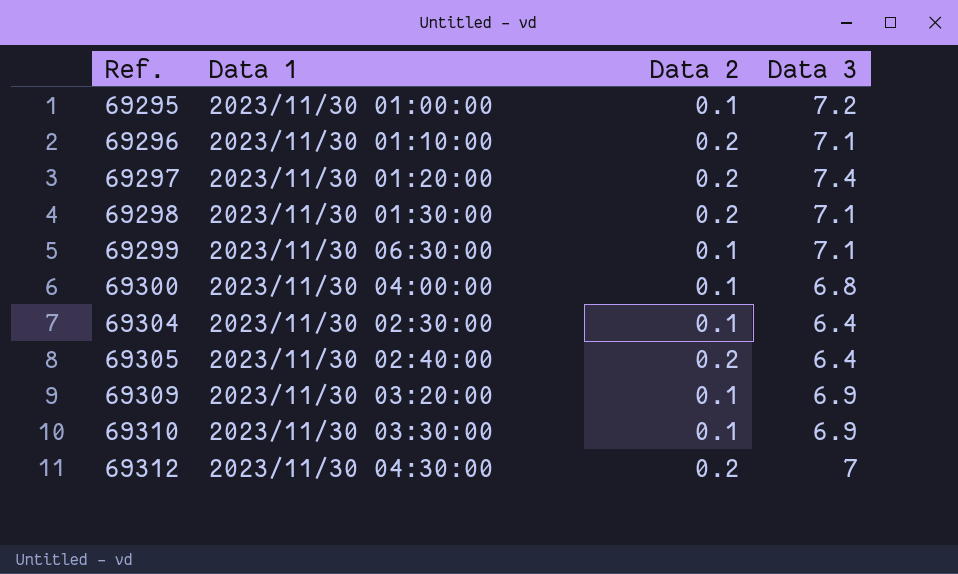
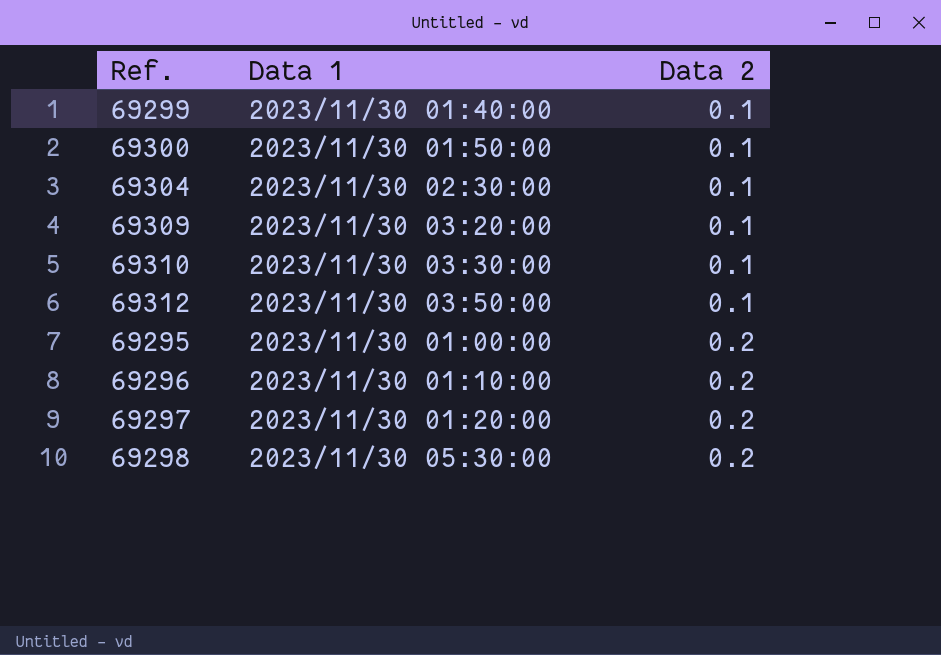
row order: Ref. ascending -> Data 2 ascending
column Data 3 | position: 4 -> none
row 69305: 2023/11/30 02:40:00 | 0.2 | 6.4 -> none
69299 | Data 1: 2023/11/30 06:30:00 -> 2023/11/30 01:40:00
69300 | Data 1: 2023/11/30 04:00:00 -> 2023/11/30 01:50:00
69312 | Data 1: 2023/11/30 04:30:00 -> 2023/11/30 03:50:00
69312 | Data 2: 0.2 -> 0.1
69295 | Data 2: 0.1 -> 0.2
69298 | Data 1: 2023/11/30 01:30:00 -> 2023/11/30 05:30:00

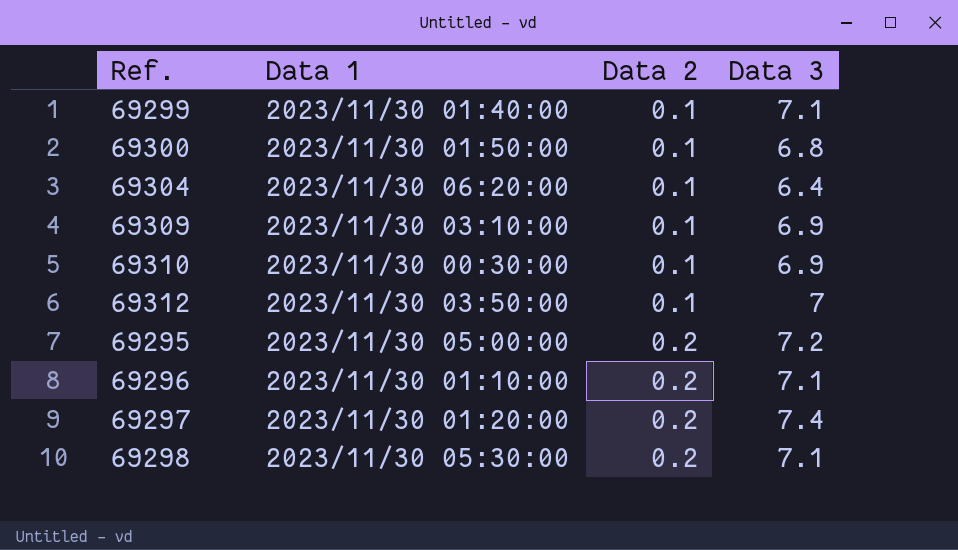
column Data 3 | position: none -> 4
69304 | Data 1: 2023/11/30 02:30:00 -> 2023/11/30 06:20:00
69309 | Data 1: 2023/11/30 03:20:00 -> 2023/11/30 03:10:00
69310 | Data 1: 2023/11/30 03:30:00 -> 2023/11/30 00:30:00
69295 | Data 1: 2023/11/30 01:00:00 -> 2023/11/30 05:00:00

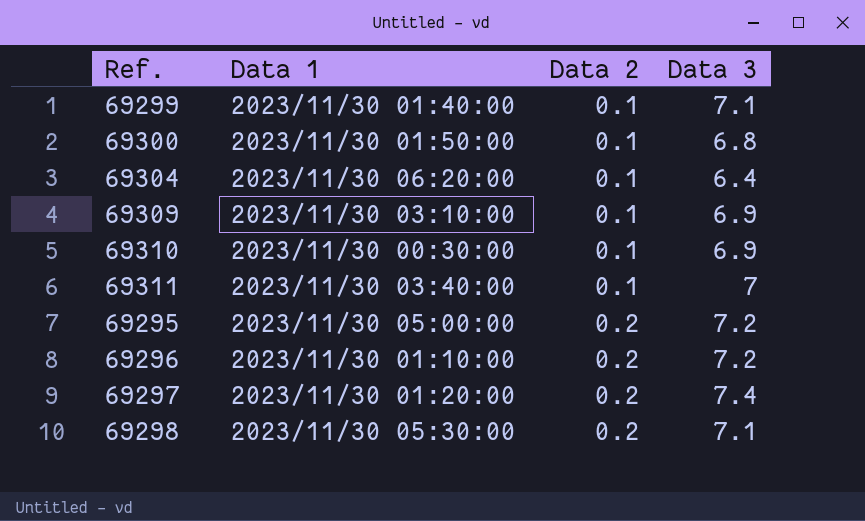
row 69312: 2023/11/30 03:50:00 | 0.1 | 7 -> none
row 69311: none -> 2023/11/30 03:40:00 | 0.1 | 7
69296 | Data 3: 7.1 -> 7.2

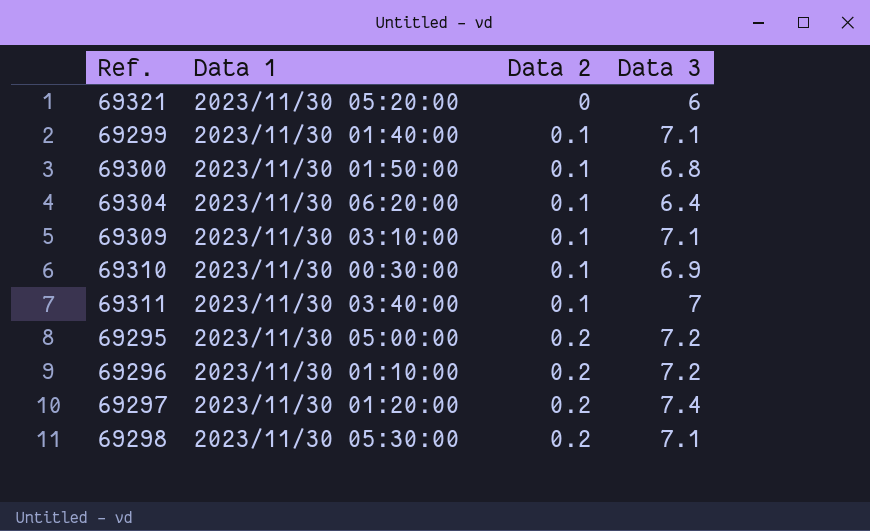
row 69321: none -> 2023/11/30 05:20:00 | 0 | 6
69309 | Data 3: 6.9 -> 7.1

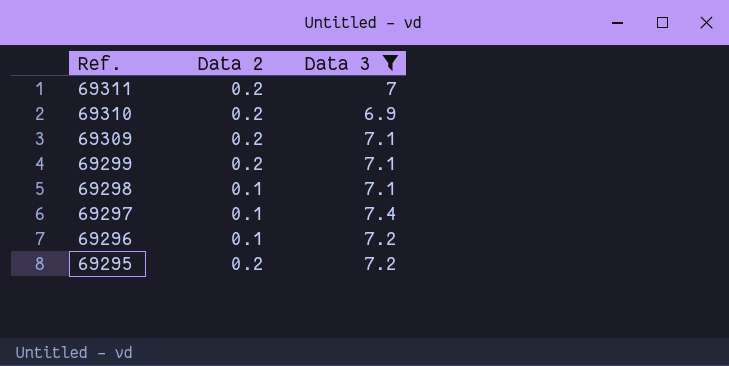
filter: none -> Data 3 >= 6.9
row order: Data 2 ascending -> Ref. descending
column Data 1 | position: 2 -> none
69311 | Data 2: 0.1 -> 0.2
69310 | Data 2: 0.1 -> 0.2
69309 | Data 2: 0.1 -> 0.2
69299 | Data 2: 0.1 -> 0.2
69298 | Data 2: 0.2 -> 0.1
69297 | Data 2: 0.2 -> 0.1
69296 | Data 2: 0.2 -> 0.1

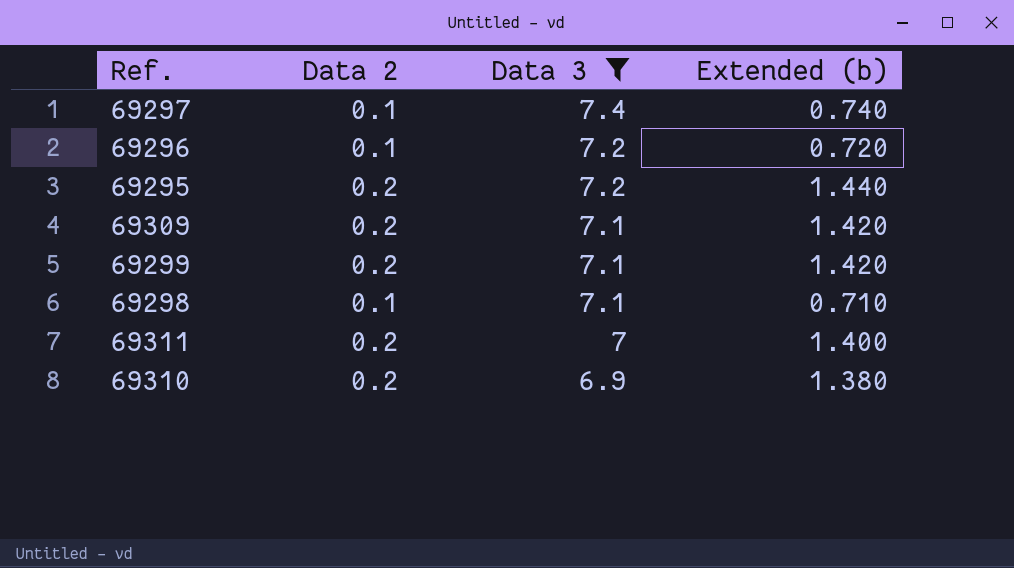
row order: Ref. descending -> Data 3 descending
column Extended (b) | formula: none -> [Data 2] * [Data 3]

